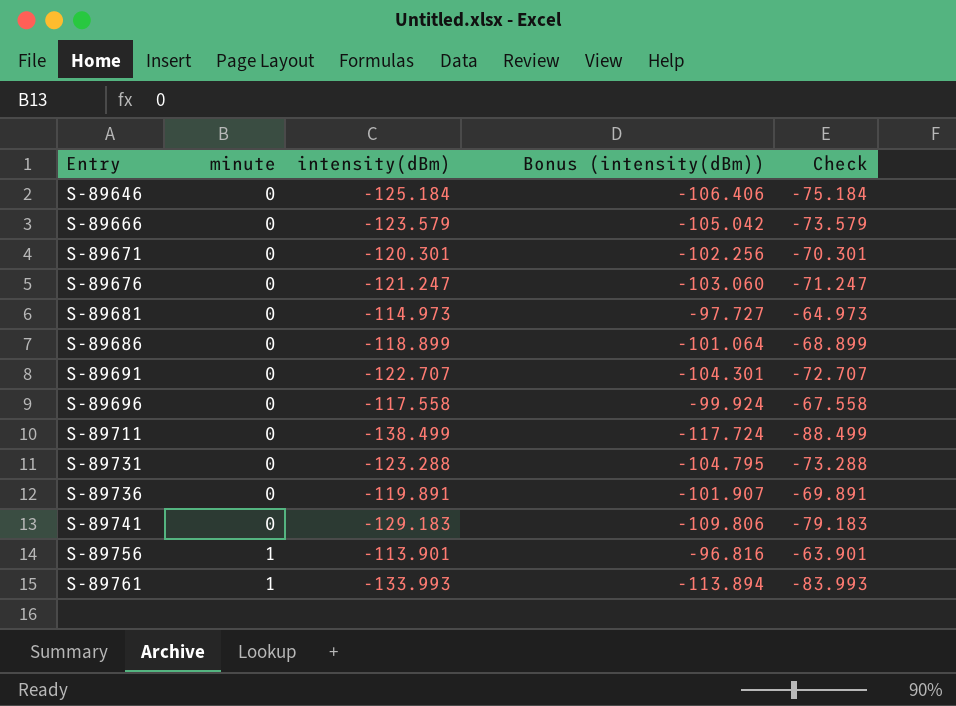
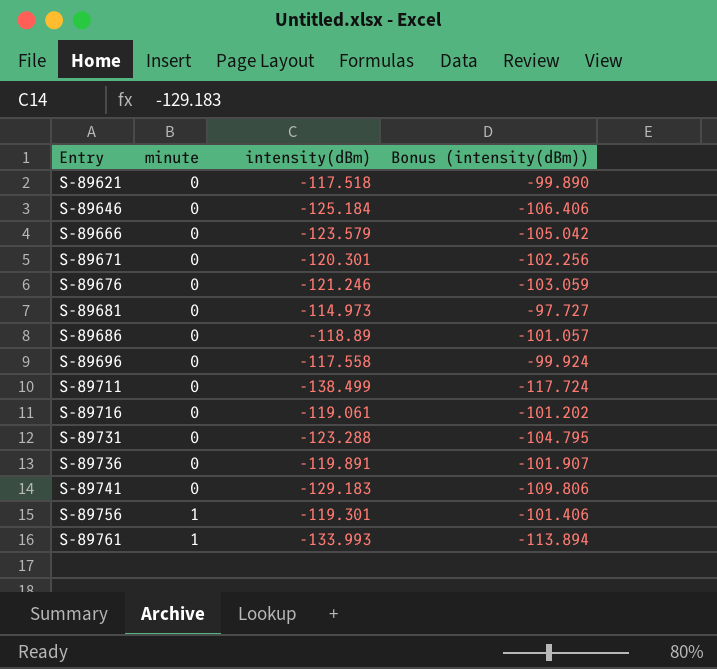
column Check | formula: [intensity(dBm)] + 50 -> none
row S-89691: 0 | -122.707 | -104.301 | -72.707 -> none
row S-89621: none -> 0 | -117.518 | -99.890
S-89676 | intensity(dBm): -121.247 -> -121.246
S-89676 | Bonus (intensity(dBm)): -103.060 -> -103.059
S-89686 | intensity(dBm): -118.899 -> -118.89
S-89686 | Bonus (intensity(dBm)): -101.064 -> -101.057
row S-89716: none -> 0 | -119.061 | -101.202
S-89756 | intensity(dBm): -113.901 -> -119.301
S-89756 | Bonus (intensity(dBm)): -96.816 -> -101.406

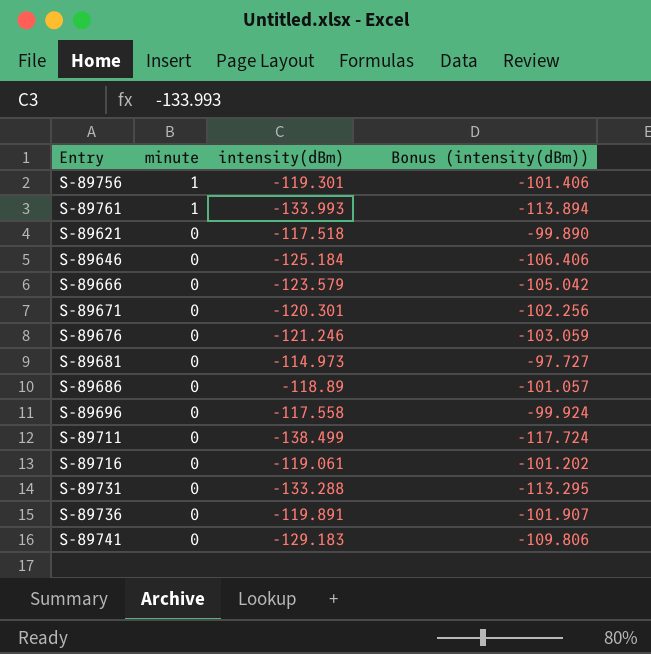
row order: Entry ascending -> minute descending
S-89731 | intensity(dBm): -123.288 -> -133.288
S-89731 | Bonus (intensity(dBm)): -104.795 -> -113.295

